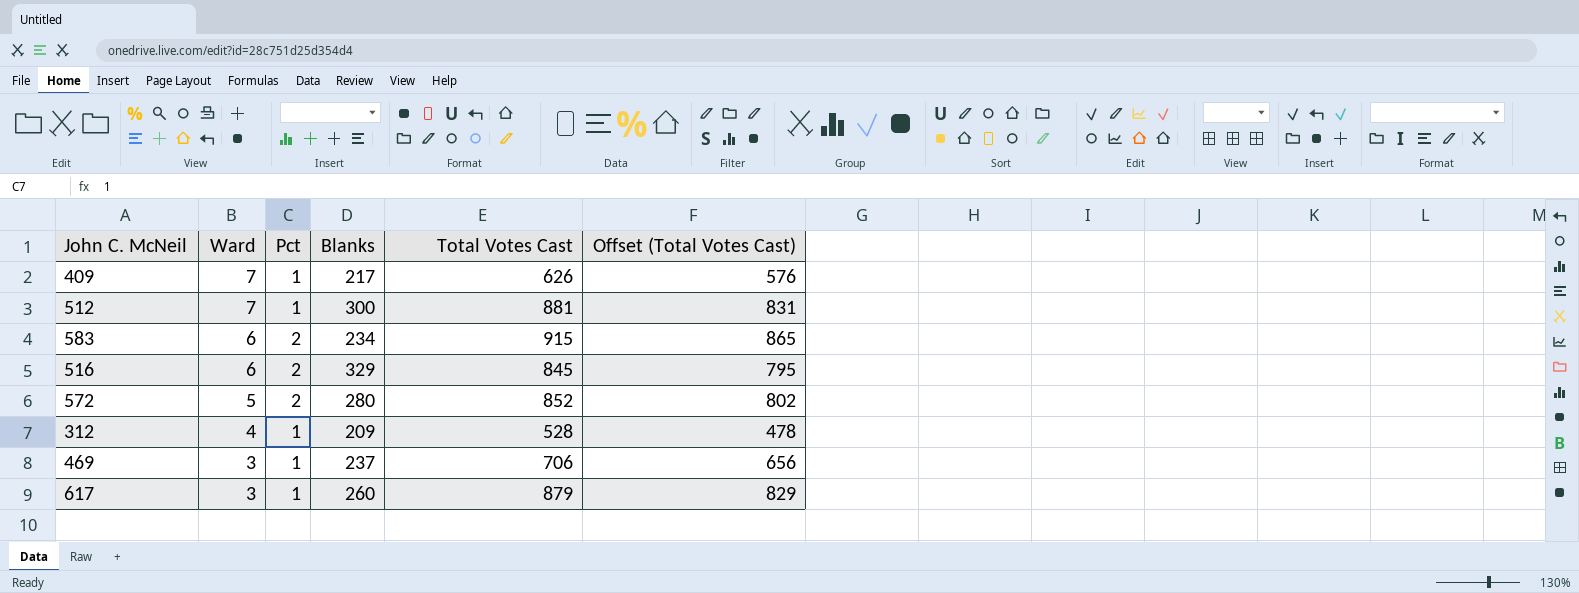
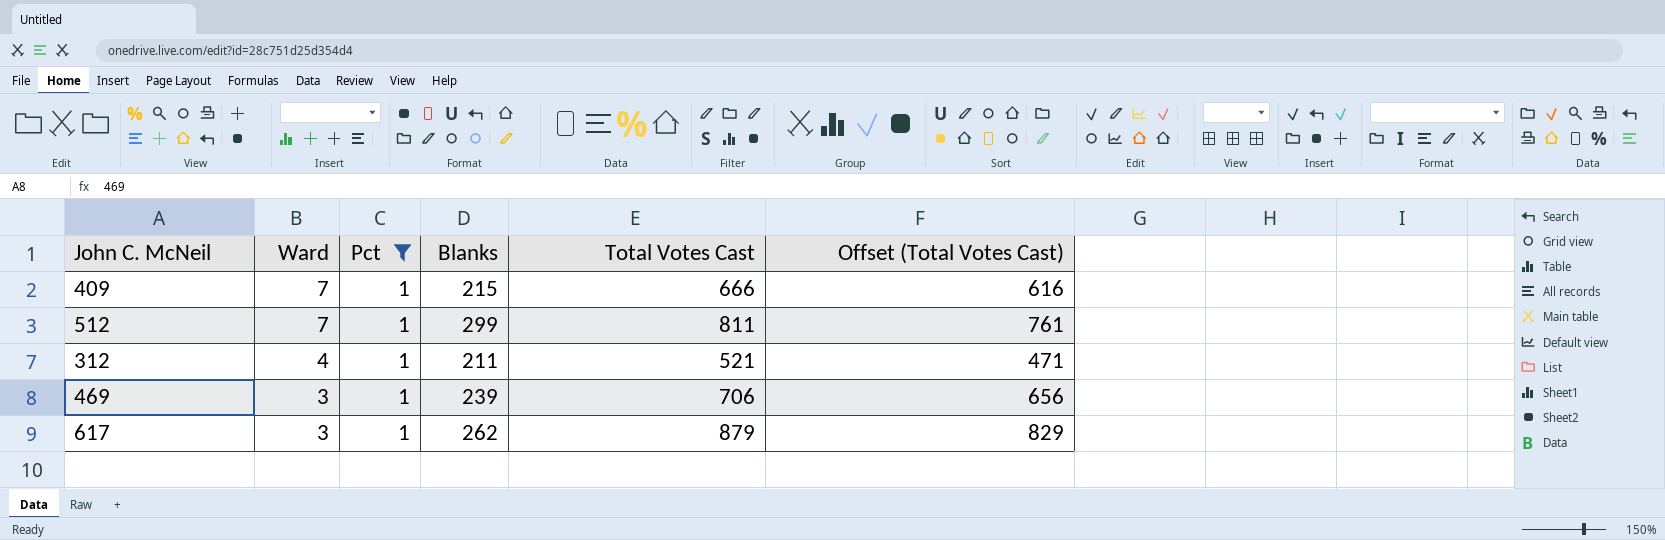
filter: none -> Pct = 1
409 | Blanks: 217 -> 215
409 | Total Votes Cast: 626 -> 666
409 | Offset (Total Votes Cast): 576 -> 616
512 | Blanks: 300 -> 299
512 | Total Votes Cast: 881 -> 811
512 | Offset (Total Votes Cast): 831 -> 761
312 | Blanks: 209 -> 211
312 | Total Votes Cast: 528 -> 521
312 | Offset (Total Votes Cast): 478 -> 471
469 | Blanks: 237 -> 239
617 | Blanks: 260 -> 262

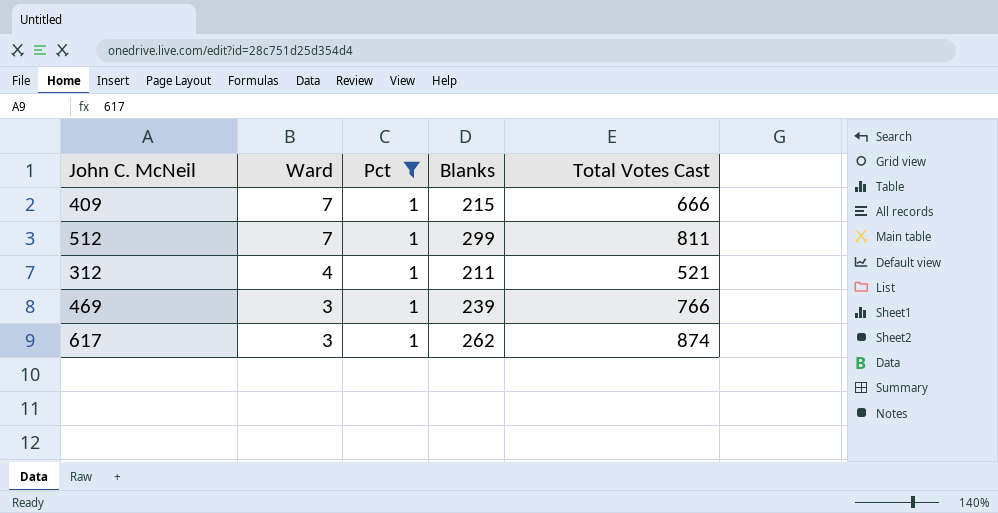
column Offset (Total Votes Cast) | formula: [Total Votes Cast] - 50 -> none
469 | Total Votes Cast: 706 -> 766
617 | Total Votes Cast: 879 -> 874

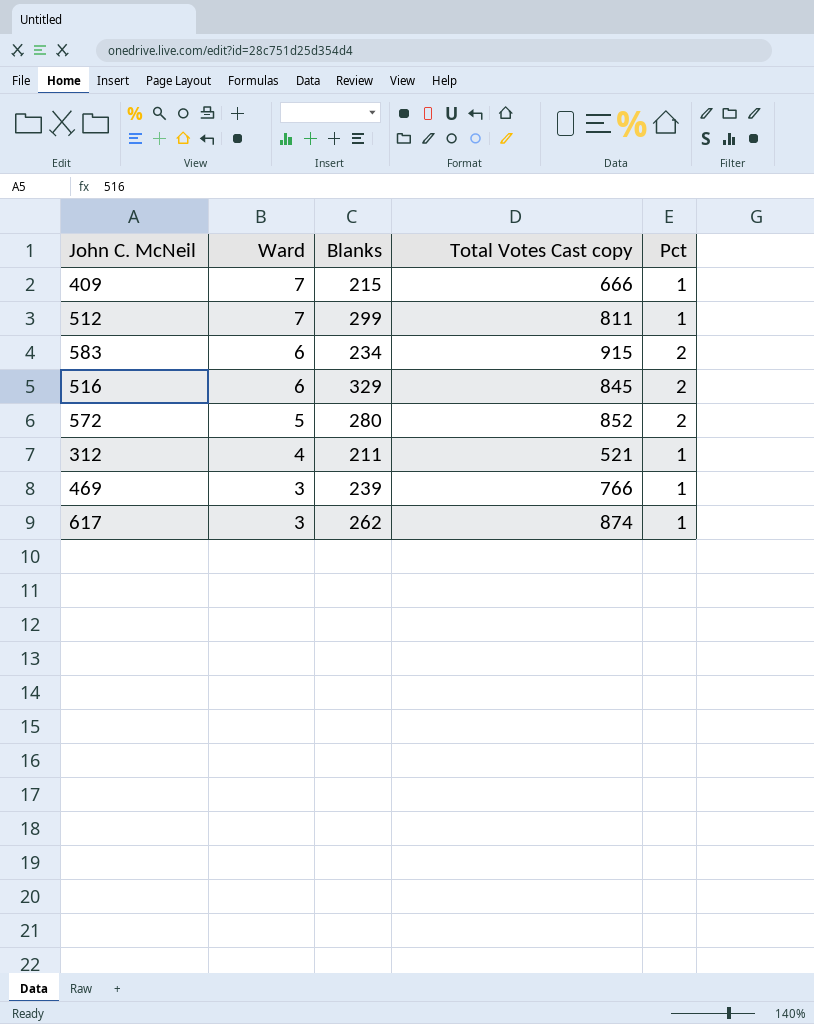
filter: Pct = 1 -> none
column name: Total Votes Cast -> Total Votes Cast copy
column Pct | position: 3 -> 5

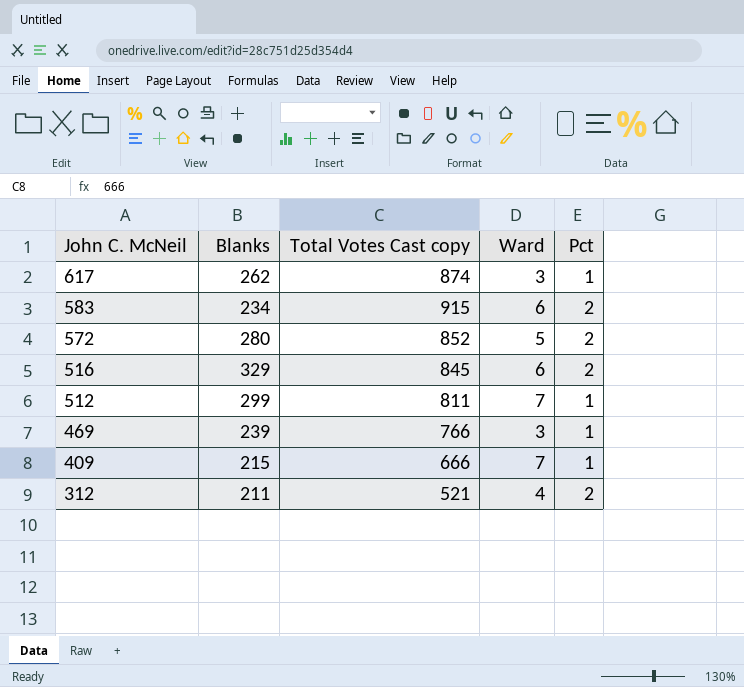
row order: Ward descending -> John C. McNeil descending
column Ward | position: 2 -> 4
312 | Pct: 1 -> 2

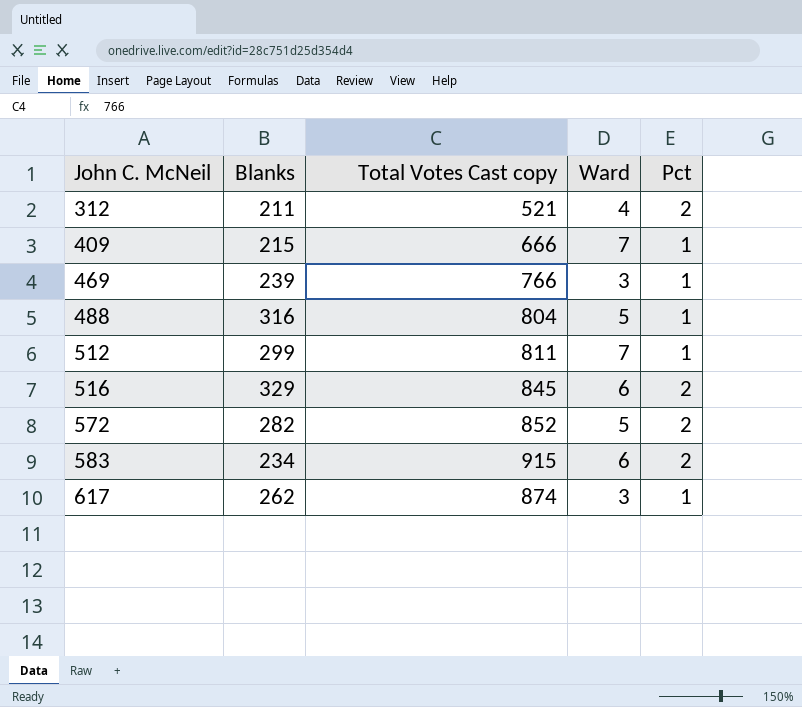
row order: John C. McNeil descending -> John C. McNeil ascending
row 488: none -> 316 | 804 | 5 | 1
572 | Blanks: 280 -> 282

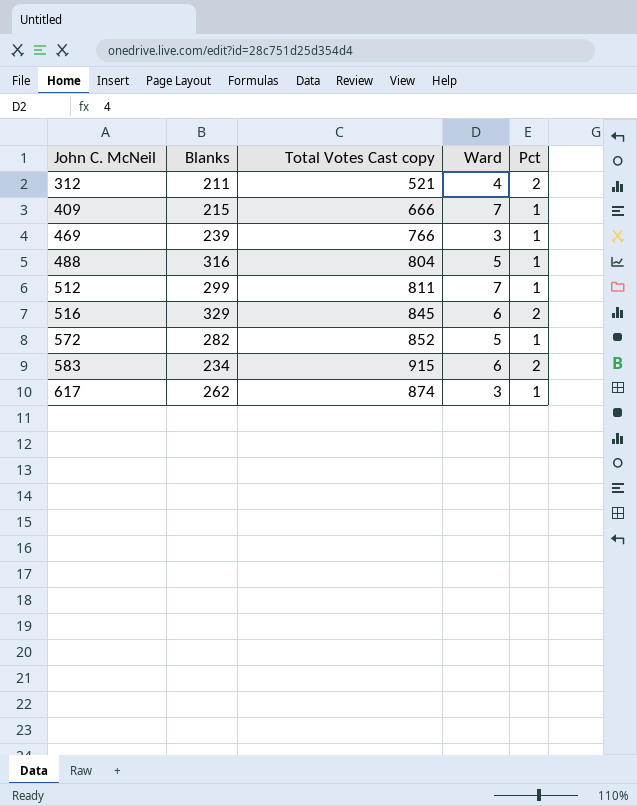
572 | Pct: 2 -> 1

